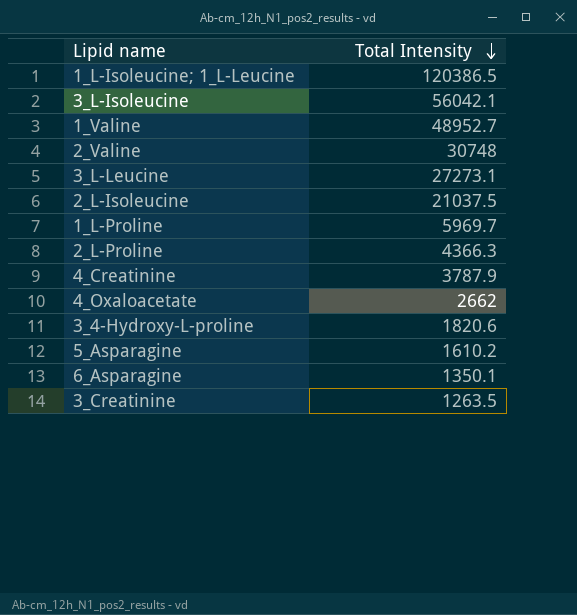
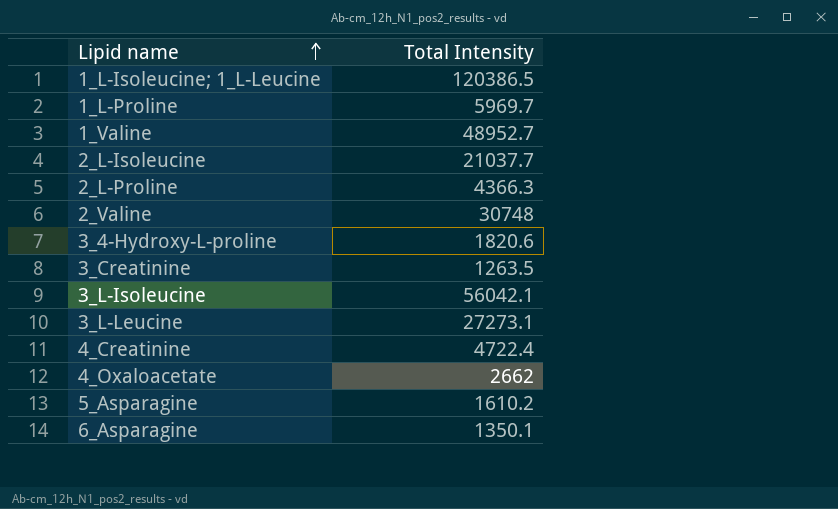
row order: Total Intensity descending -> Lipid name ascending
2_L-Isoleucine | Total Intensity: 21037.5 -> 21037.7
4_Creatinine | Total Intensity: 3787.9 -> 4722.4

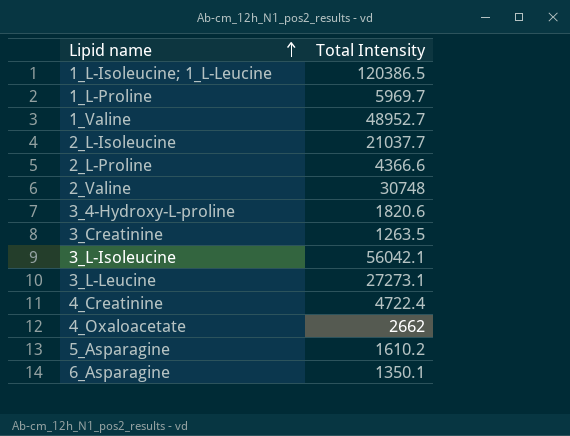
2_L-Proline | Total Intensity: 4366.3 -> 4366.6

